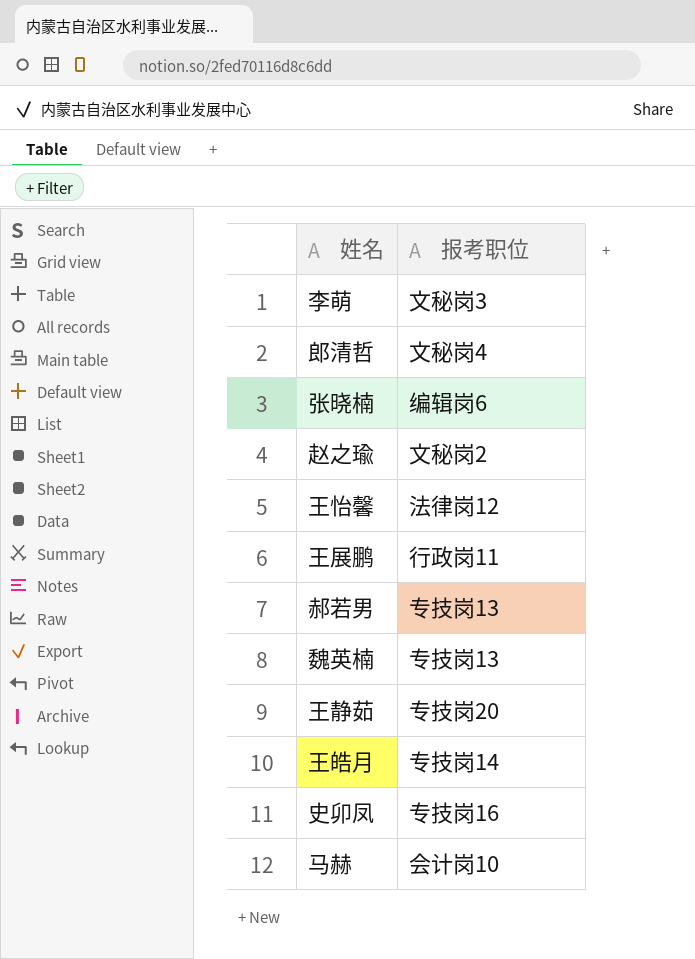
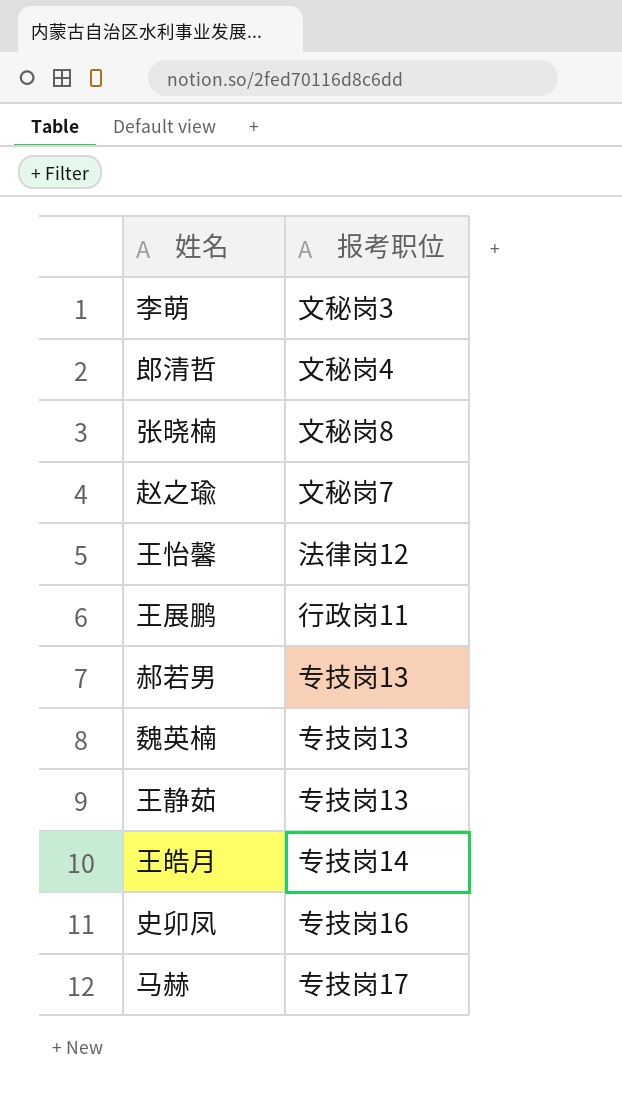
张晓楠 | 报考职位: 编辑岗6 -> 文秘岗8
赵之瑜 | 报考职位: 文秘岗2 -> 文秘岗7
王静茹 | 报考职位: 专技岗20 -> 专技岗13
马赫 | 报考职位: 会计岗10 -> 专技岗17

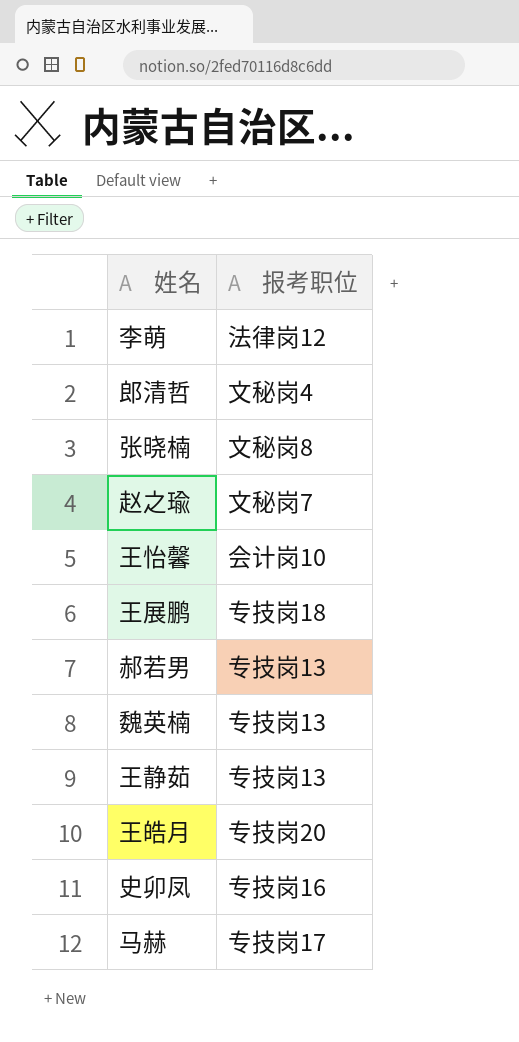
李萌 | 报考职位: 文秘岗3 -> 法律岗12
王怡馨 | 报考职位: 法律岗12 -> 会计岗10
王展鹏 | 报考职位: 行政岗11 -> 专技岗18
王皓月 | 报考职位: 专技岗14 -> 专技岗20

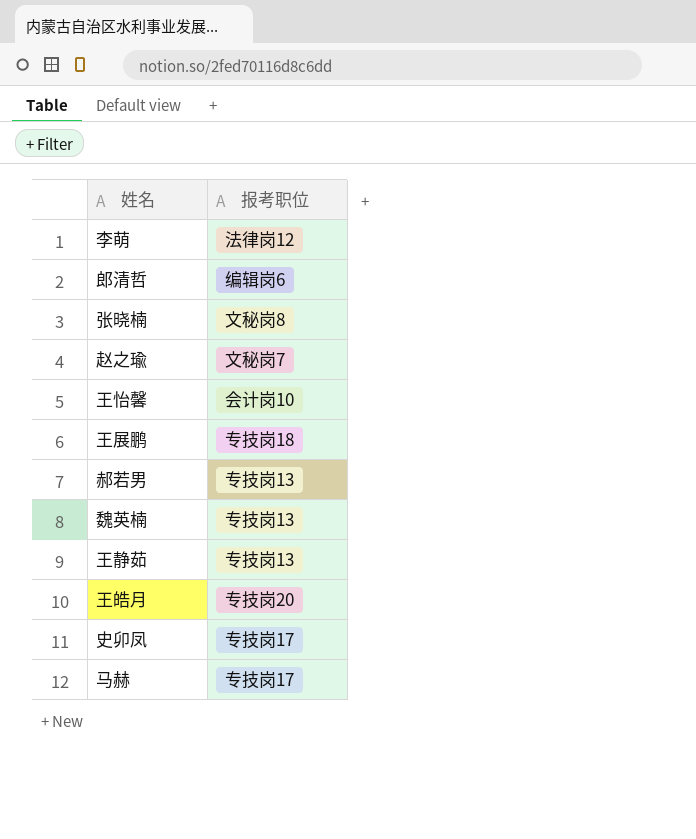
郎清哲 | 报考职位: 文秘岗4 -> 编辑岗6
史卯凤 | 报考职位: 专技岗16 -> 专技岗17

